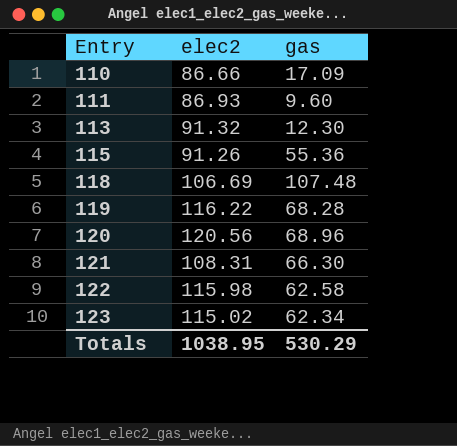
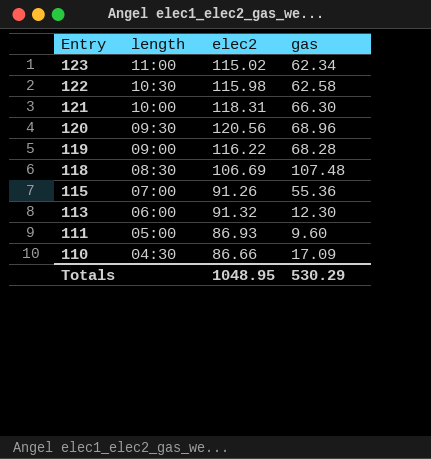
row order: Entry ascending -> Entry descending
column length | position: none -> 2
121 | elec2: 108.31 -> 118.31
Totals | elec2: 1038.95 -> 1048.95

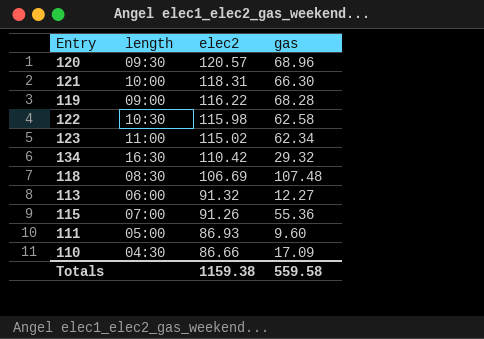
row order: Entry descending -> elec2 descending
120 | elec2: 120.56 -> 120.57
row 134: none -> 16:30 | 110.42 | 29.32
113 | gas: 12.30 -> 12.27
Totals | elec2: 1048.95 -> 1159.38
Totals | gas: 530.29 -> 559.58

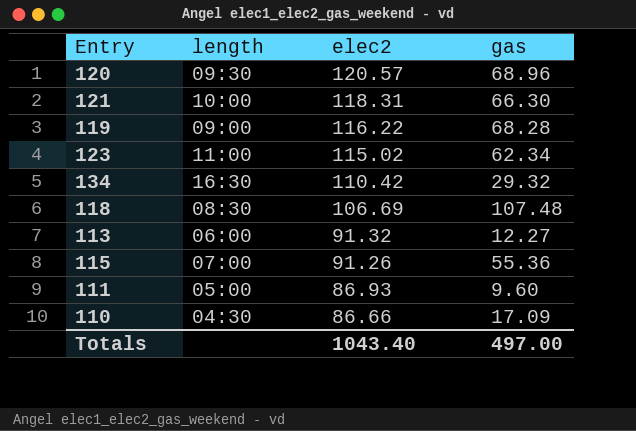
row 122: 10:30 | 115.98 | 62.58 -> none
Totals | elec2: 1159.38 -> 1043.40
Totals | gas: 559.58 -> 497.00

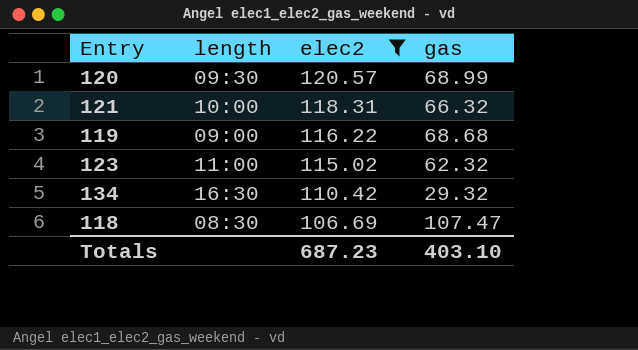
filter: none -> elec2 >= 106.69
120 | gas: 68.96 -> 68.99
121 | gas: 66.30 -> 66.32
119 | gas: 68.28 -> 68.68
123 | gas: 62.34 -> 62.32
118 | gas: 107.48 -> 107.47
Totals | elec2: 1043.40 -> 687.23
Totals | gas: 497.00 -> 403.10

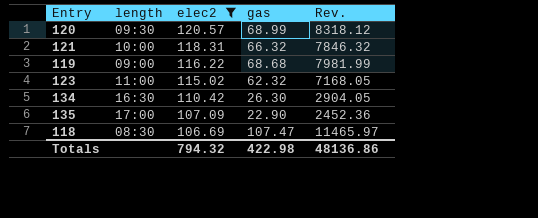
column Rev. | formula: none -> [elec2] * [gas]
134 | gas: 29.32 -> 26.30
row 135: none -> 17:00 | 107.09 | 22.90 | 2452.36
Totals | elec2: 687.23 -> 794.32
Totals | gas: 403.10 -> 422.98

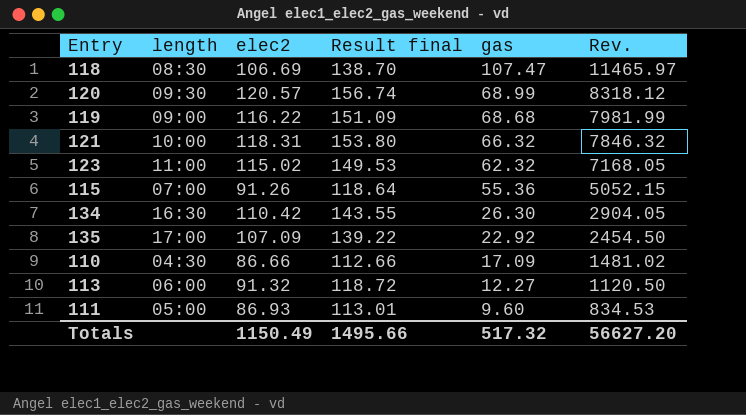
filter: elec2 >= 106.69 -> none
row order: elec2 descending -> gas descending
column Result final | formula: none -> [elec2] * 1.3
135 | gas: 22.90 -> 22.92
135 | Rev.: 2452.36 -> 2454.50
Totals | elec2: 794.32 -> 1150.49
Totals | gas: 422.98 -> 517.32
Totals | Rev.: 48136.86 -> 56627.20

